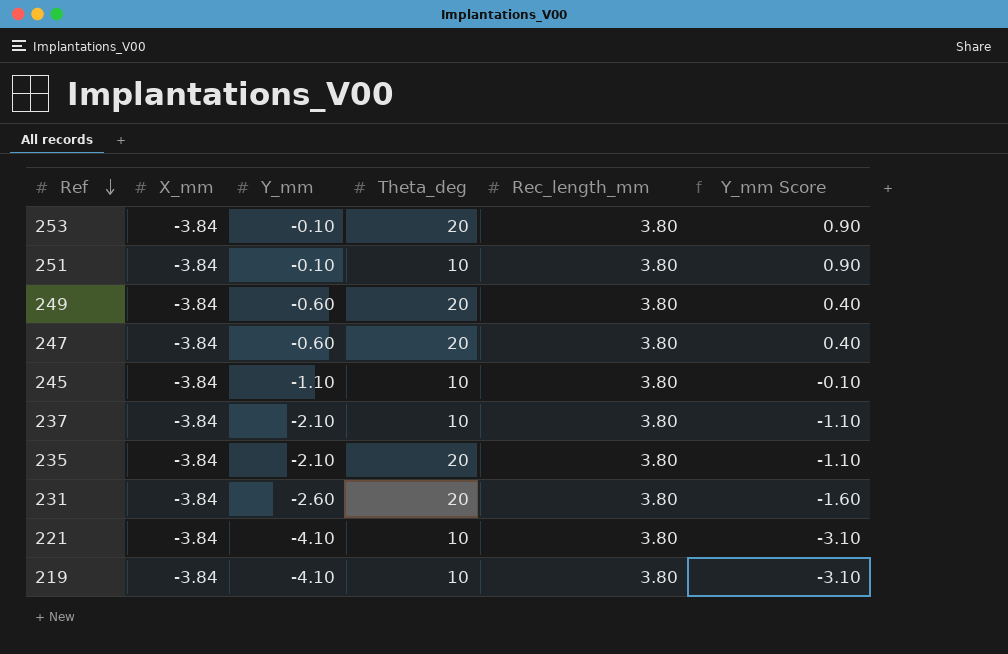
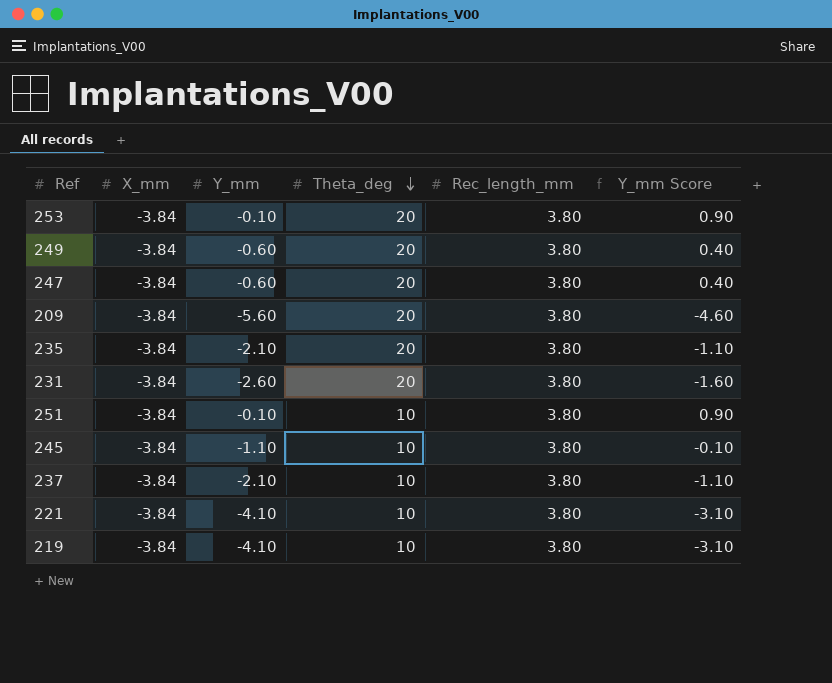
row order: Ref descending -> Theta_deg descending
row 209: none -> -3.84 | -5.60 | 20 | 3.80 | -4.60

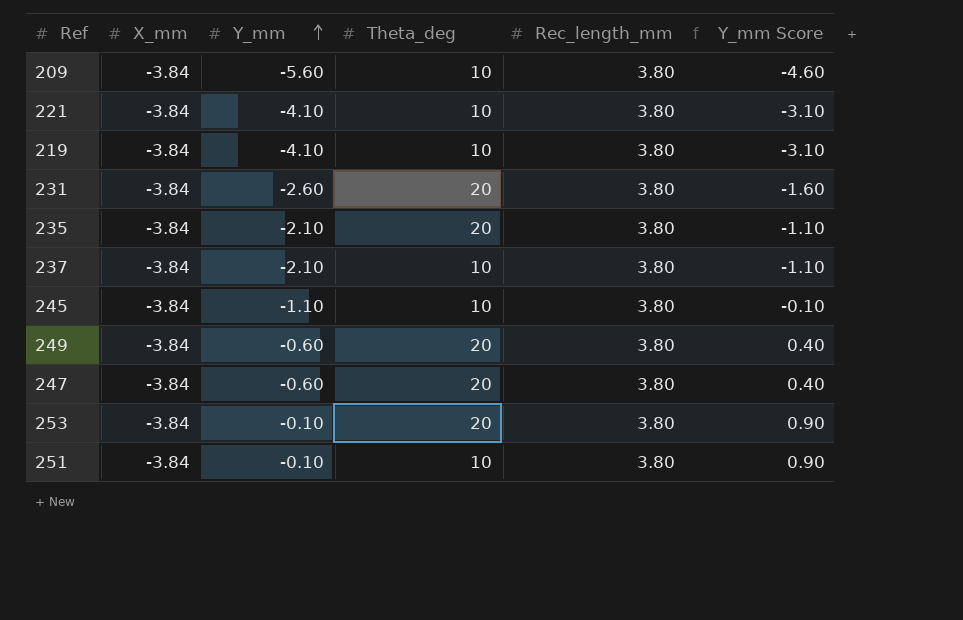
row order: Theta_deg descending -> Y_mm ascending
209 | Theta_deg: 20 -> 10

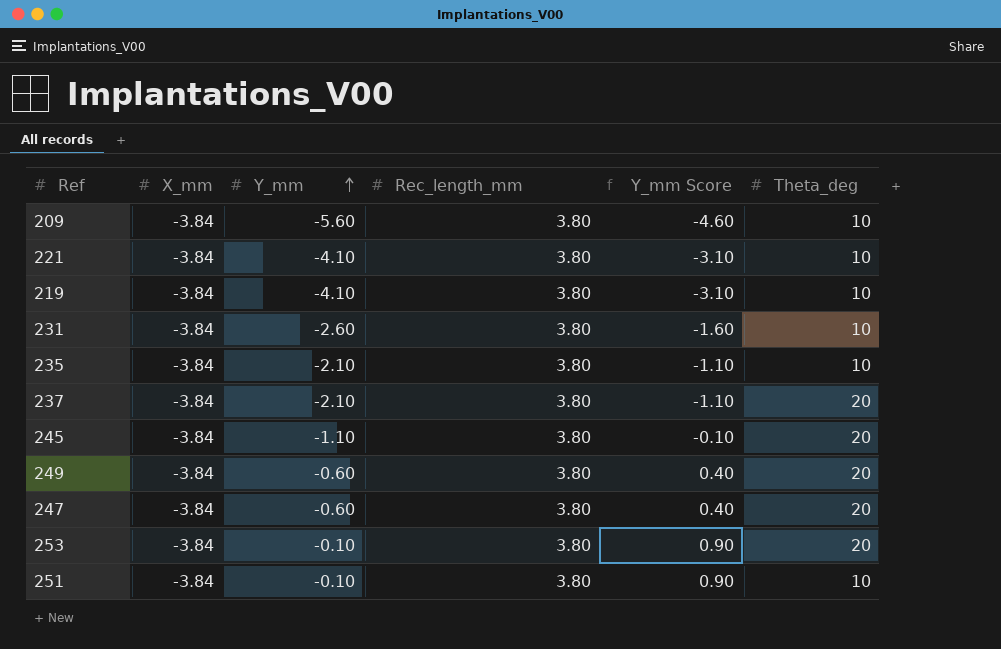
column Theta_deg | position: 4 -> 6
231 | Theta_deg: 20 -> 10
235 | Theta_deg: 20 -> 10
237 | Theta_deg: 10 -> 20
245 | Theta_deg: 10 -> 20

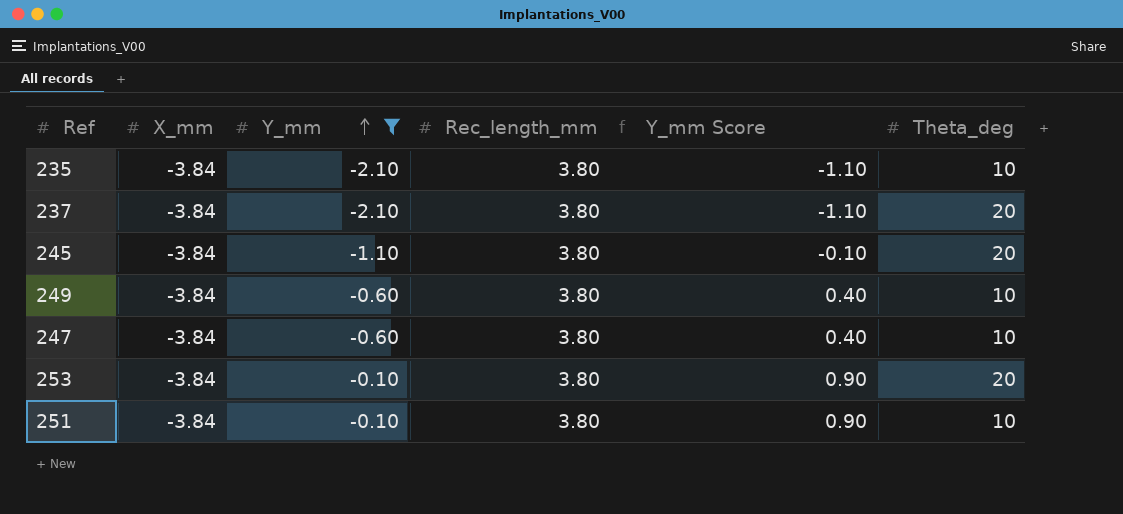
filter: none -> Y_mm >= -2.10
249 | Theta_deg: 20 -> 10
247 | Theta_deg: 20 -> 10

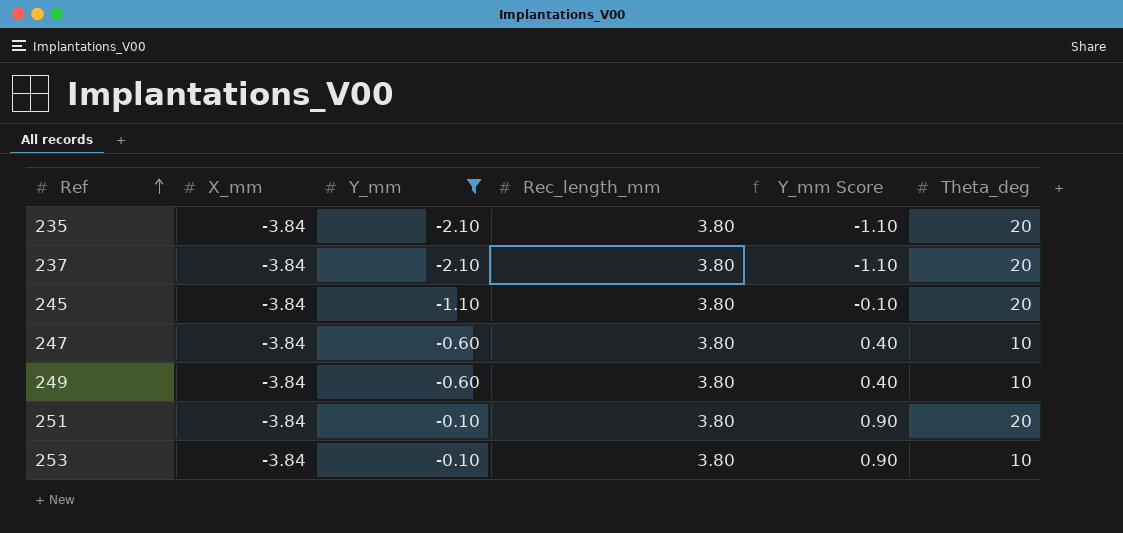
row order: Y_mm ascending -> Ref ascending
235 | Theta_deg: 10 -> 20
251 | Theta_deg: 10 -> 20
253 | Theta_deg: 20 -> 10

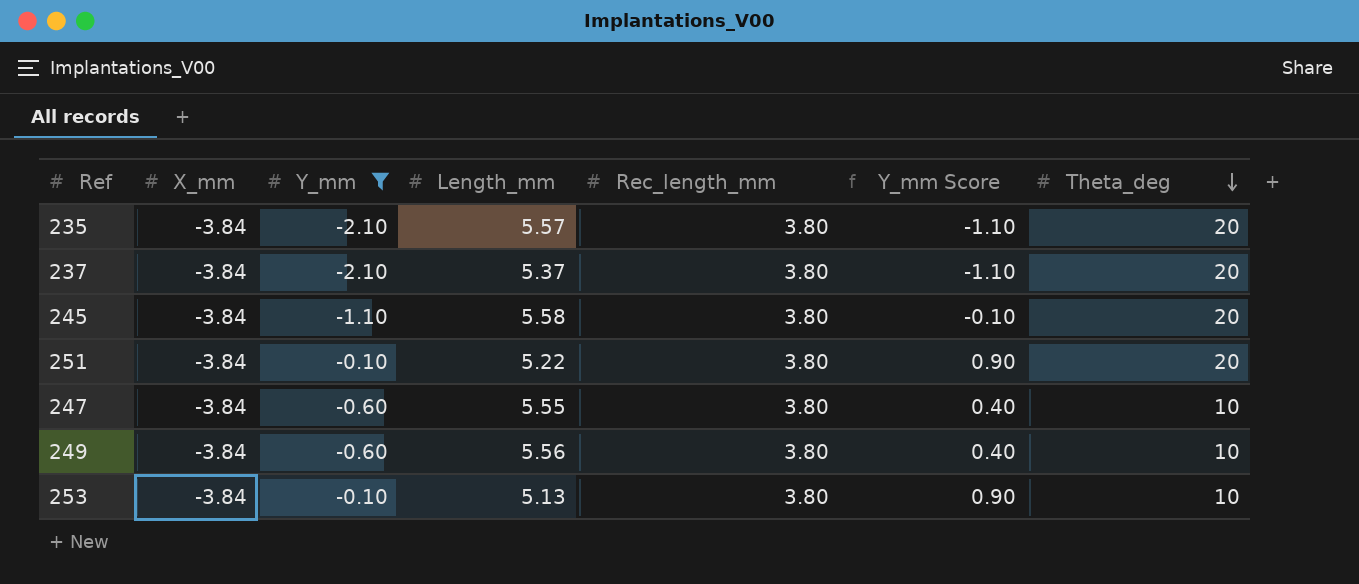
row order: Ref ascending -> Theta_deg descending
column Length_mm | position: none -> 4

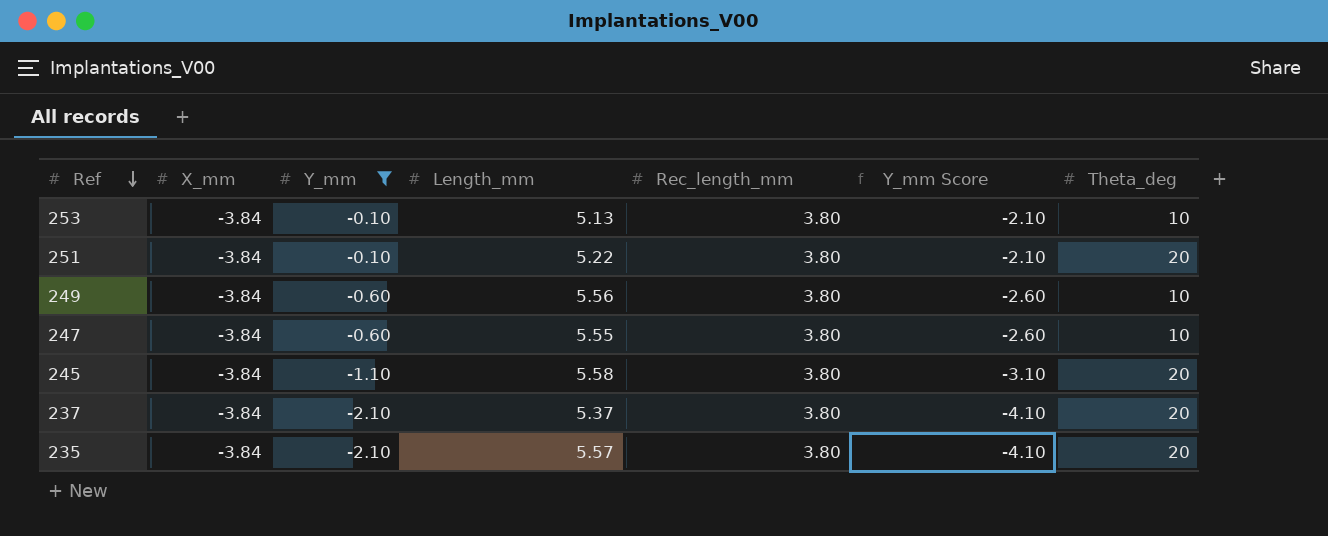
row order: Theta_deg descending -> Ref descending
column Y_mm Score | formula: [Y_mm] + 1 -> [Y_mm] - 2

